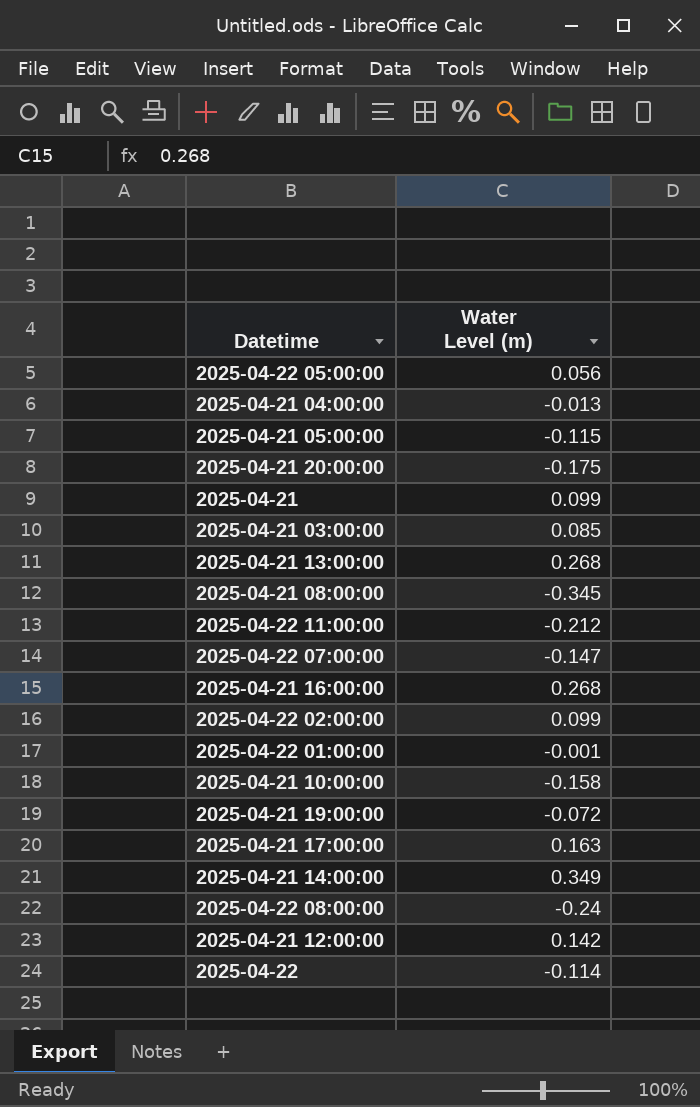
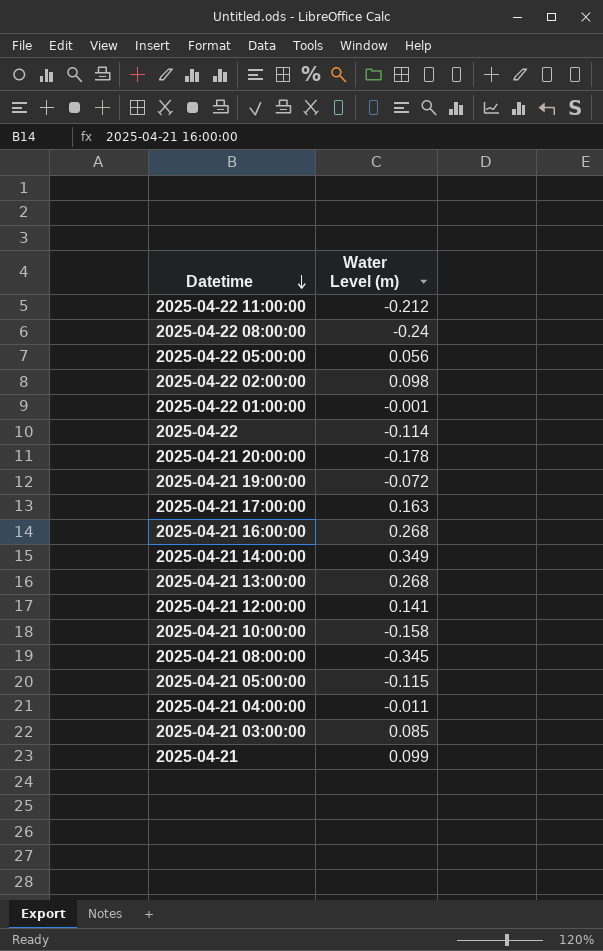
row order: none -> Datetime descending
row 2025-04-22 07:00:00: -0.147 -> none
2025-04-22 02:00:00 | Water Level (m): 0.099 -> 0.098
2025-04-21 20:00:00 | Water Level (m): -0.175 -> -0.178
2025-04-21 12:00:00 | Water Level (m): 0.142 -> 0.141
2025-04-21 04:00:00 | Water Level (m): -0.013 -> -0.011

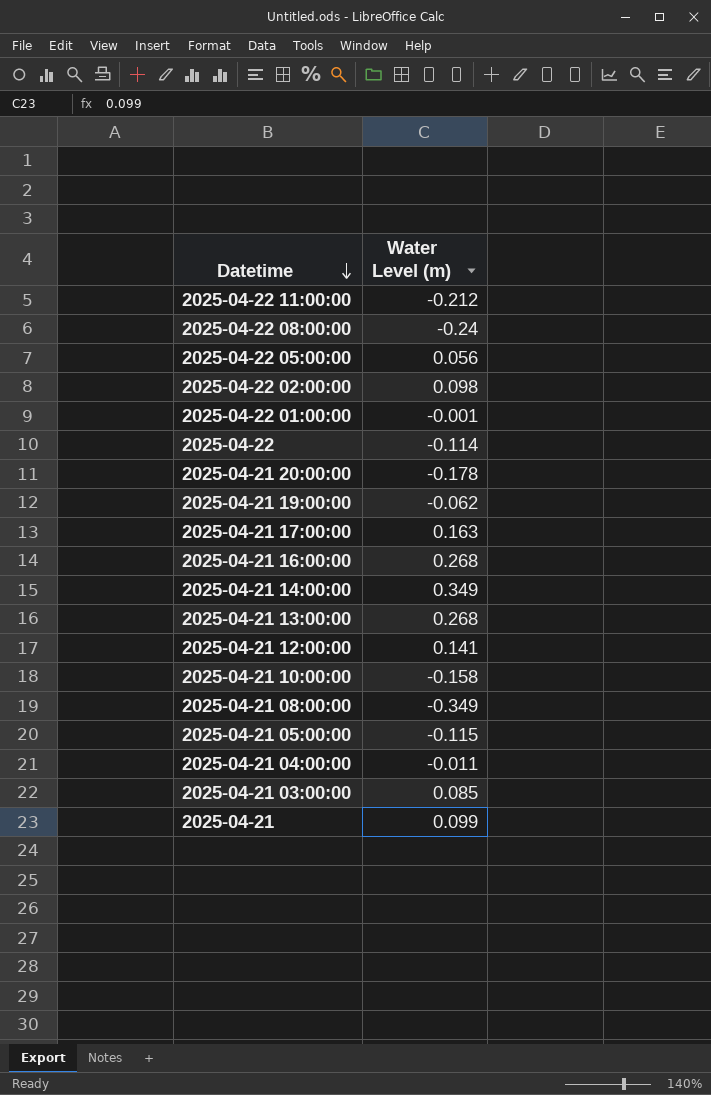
2025-04-21 19:00:00 | Water Level (m): -0.072 -> -0.062
2025-04-21 08:00:00 | Water Level (m): -0.345 -> -0.349

